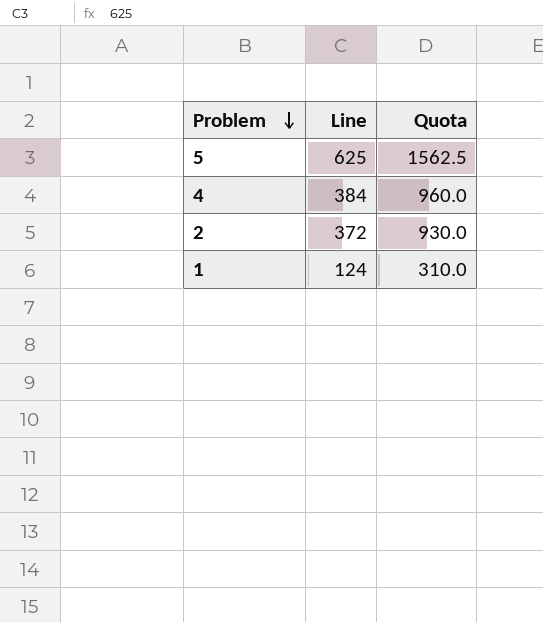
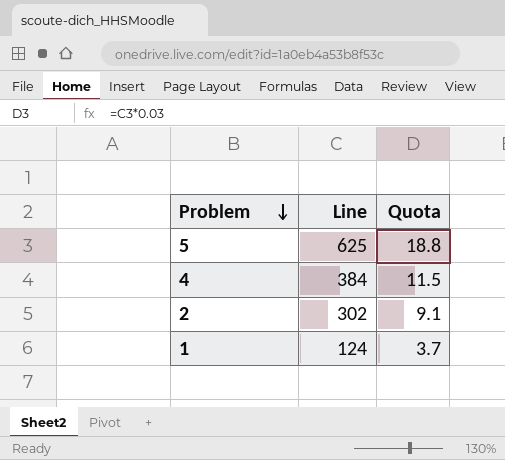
column Quota | formula: [Line] * 2.5 -> [Line] * 0.03
2 | Line: 372 -> 302

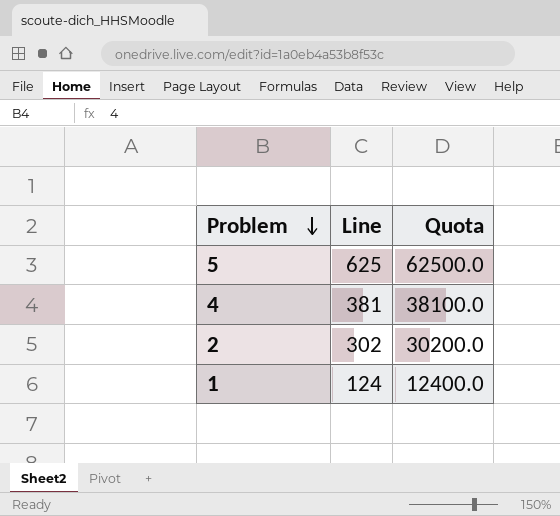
column Quota | formula: [Line] * 0.03 -> [Line] * 100
4 | Line: 384 -> 381

